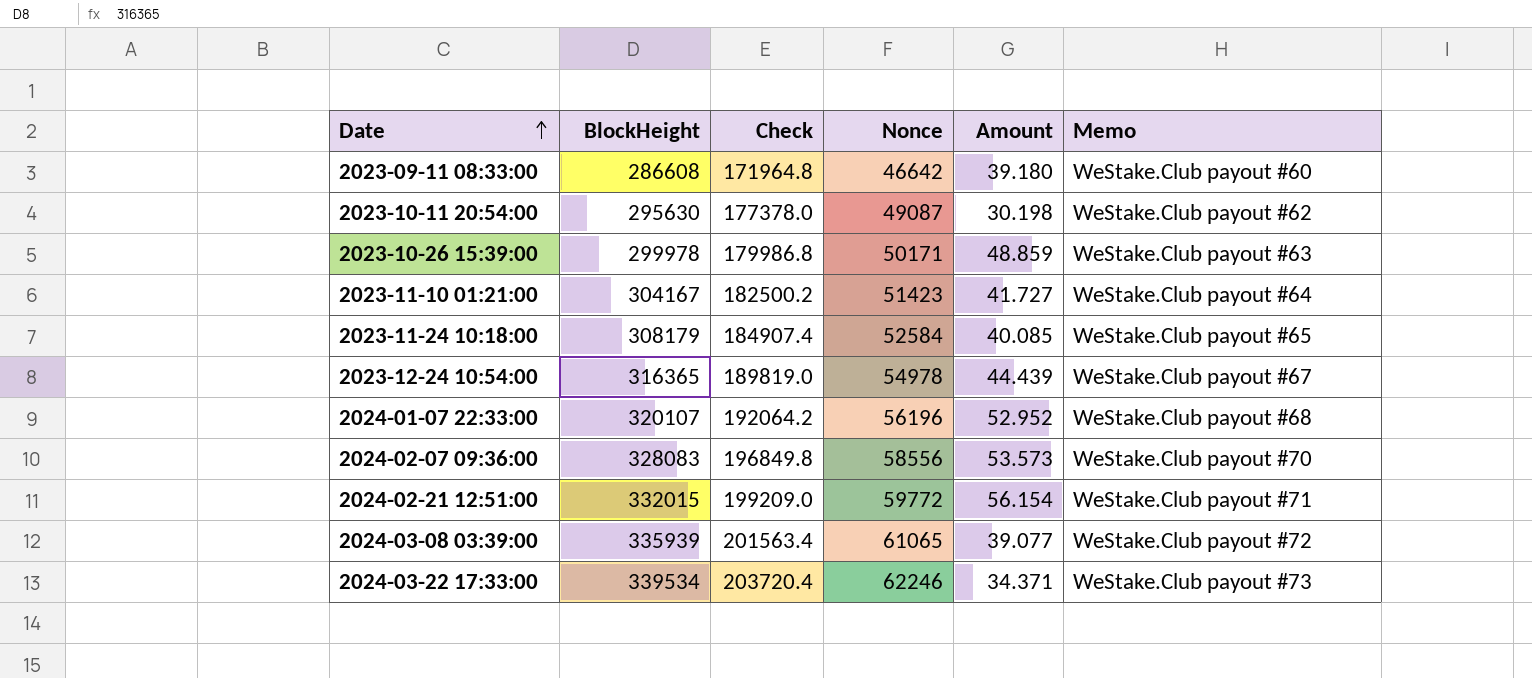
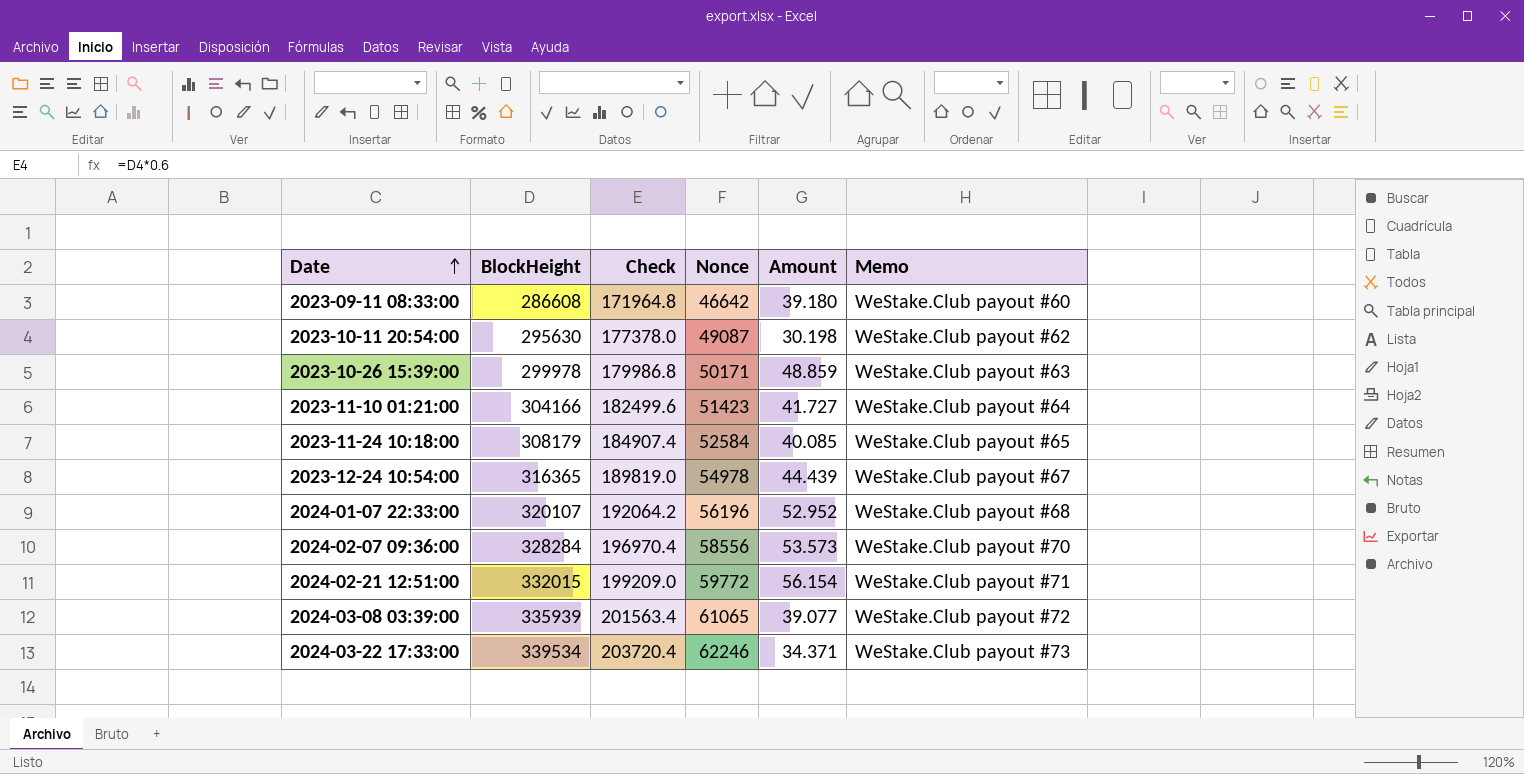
2023-11-10 01:21:00 | BlockHeight: 304167 -> 304166
2023-11-10 01:21:00 | Check: 182500.2 -> 182499.6
2024-02-07 09:36:00 | BlockHeight: 328083 -> 328284
2024-02-07 09:36:00 | Check: 196849.8 -> 196970.4

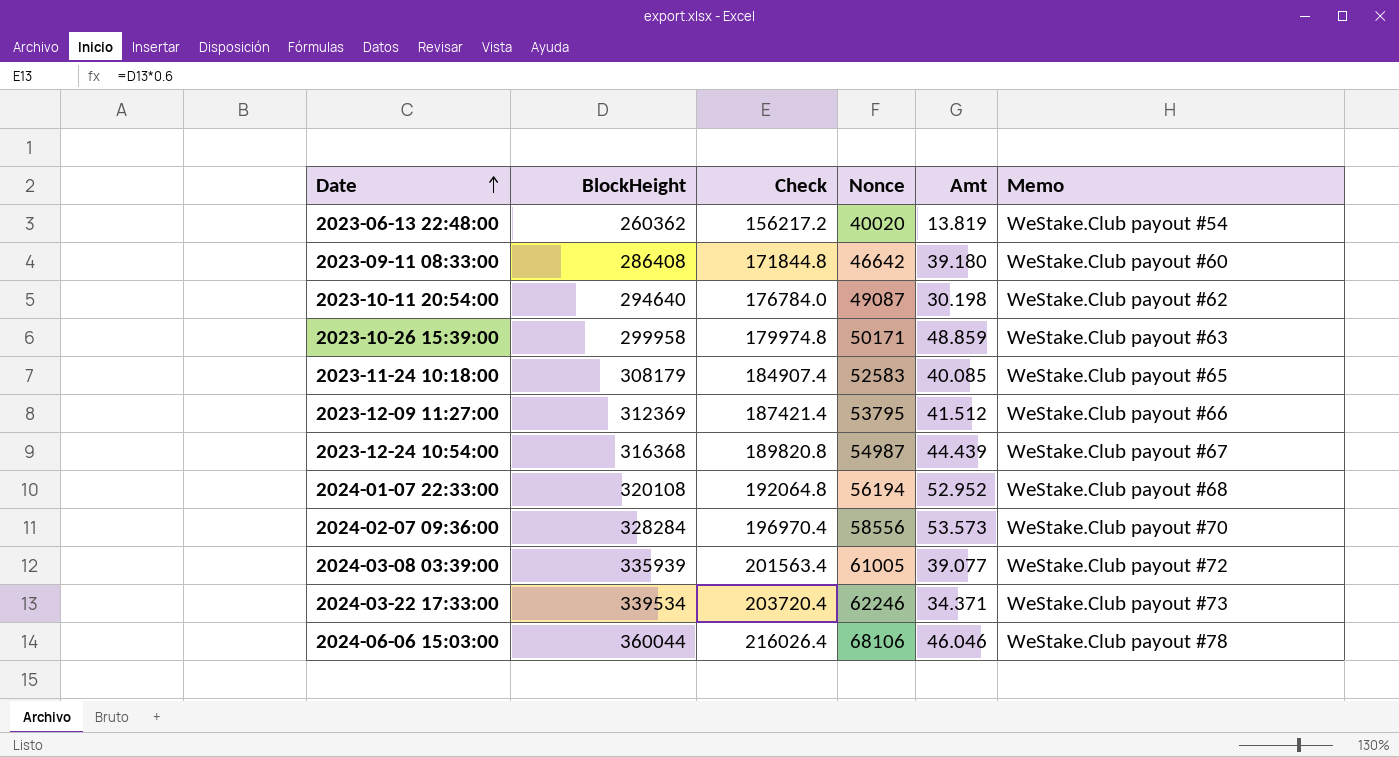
column name: Amount -> Amt
row 2023-11-10 01:21:00: 304166 | 182499.6 | 51423 | 41.727 | WeStake.Club payout #64 -> none
row 2024-02-21 12:51:00: 332015 | 199209.0 | 59772 | 56.154 | WeStake.Club payout #71 -> none
row 2023-06-13 22:48:00: none -> 260362 | 156217.2 | 40020 | 13.819 | WeStake.Club payout #54
2023-09-11 08:33:00 | BlockHeight: 286608 -> 286408
2023-09-11 08:33:00 | Check: 171964.8 -> 171844.8
2023-10-11 20:54:00 | BlockHeight: 295630 -> 294640
2023-10-11 20:54:00 | Check: 177378.0 -> 176784.0
2023-10-26 15:39:00 | BlockHeight: 299978 -> 299958
2023-10-26 15:39:00 | Check: 179986.8 -> 179974.8
2023-11-24 10:18:00 | Nonce: 52584 -> 52583
row 2023-12-09 11:27:00: none -> 312369 | 187421.4 | 53795 | 41.512 | WeStake.Club payout #66
2023-12-24 10:54:00 | BlockHeight: 316365 -> 316368
2023-12-24 10:54:00 | Check: 189819.0 -> 189820.8
2023-12-24 10:54:00 | Nonce: 54978 -> 54987
2024-01-07 22:33:00 | BlockHeight: 320107 -> 320108
2024-01-07 22:33:00 | Check: 192064.2 -> 192064.8
2024-01-07 22:33:00 | Nonce: 56196 -> 56194
2024-03-08 03:39:00 | Nonce: 61065 -> 61005
row 2024-06-06 15:03:00: none -> 360044 | 216026.4 | 68106 | 46.046 | WeStake.Club payout #78

